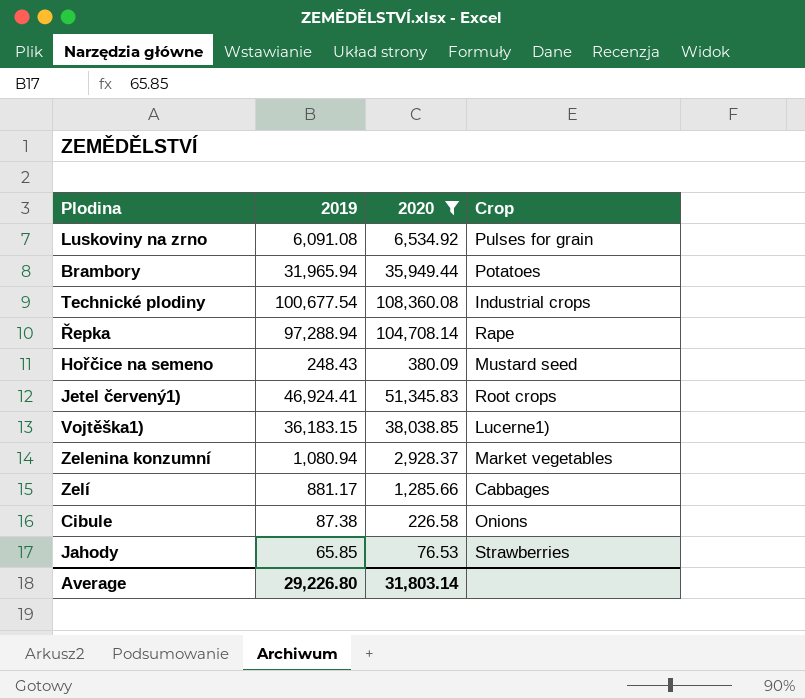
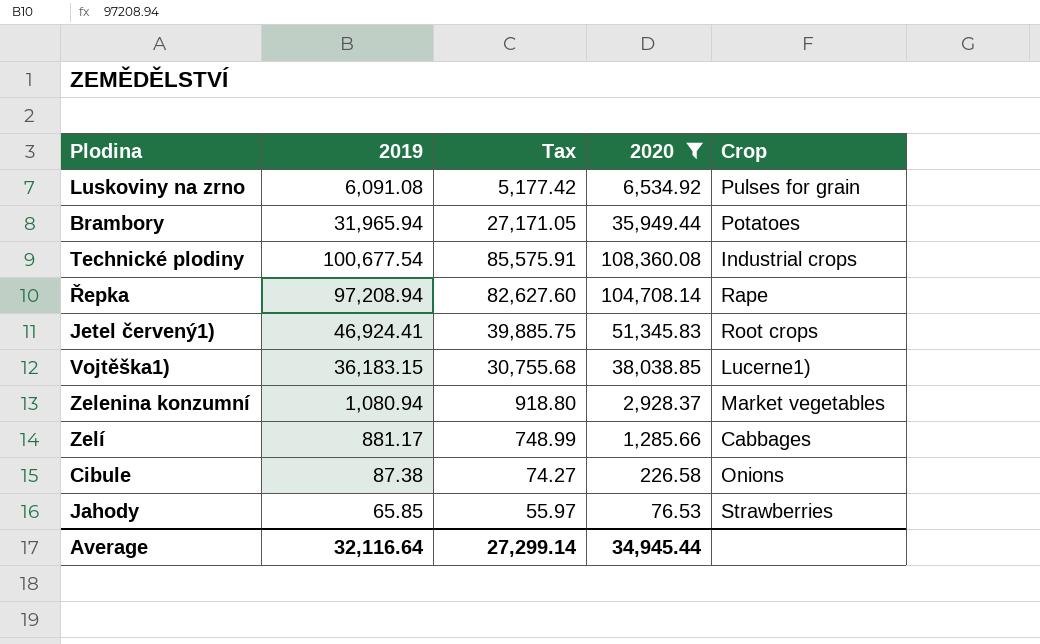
column Tax | formula: none -> [2019] * 0.85
row Hořčice na semeno: 248.43 | 380.09 | Mustard seed -> none
Řepka | 2019: 97,288.94 -> 97,208.94
Average | 2019: 29,226.80 -> 32,116.64
Average | 2020: 31,803.14 -> 34,945.44

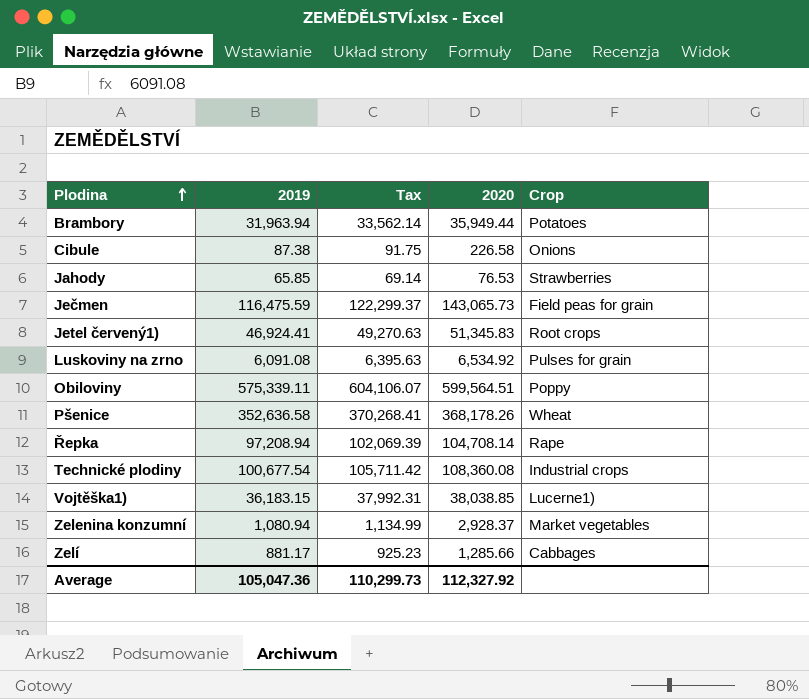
filter: 2020 <= 108,360.08 -> none
row order: none -> Plodina ascending
column Tax | formula: [2019] * 0.85 -> [2019] * 1.05
Brambory | 2019: 31,965.94 -> 31,963.94
Average | 2019: 32,116.64 -> 105,047.36
Average | Tax: 27,299.14 -> 110,299.73
Average | 2020: 34,945.44 -> 112,327.92

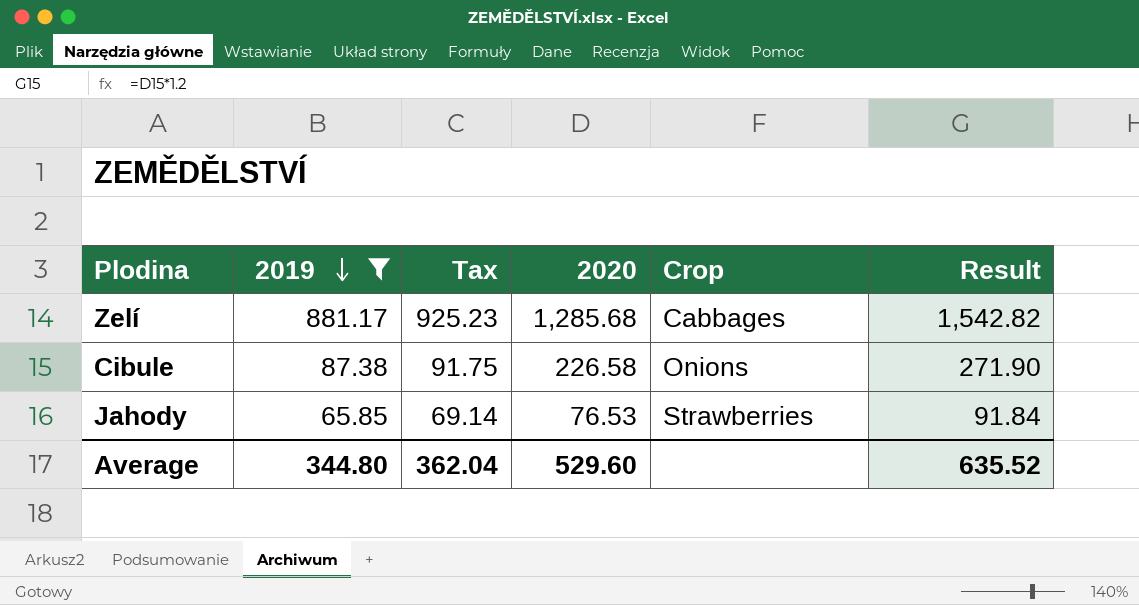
filter: none -> 2019 <= 881.17
row order: Plodina ascending -> 2019 descending
column Result | formula: none -> [2020] * 1.2
Zelí | 2020: 1,285.66 -> 1,285.68
Average | 2019: 105,047.36 -> 344.80
Average | Tax: 110,299.73 -> 362.04
Average | 2020: 112,327.92 -> 529.60

